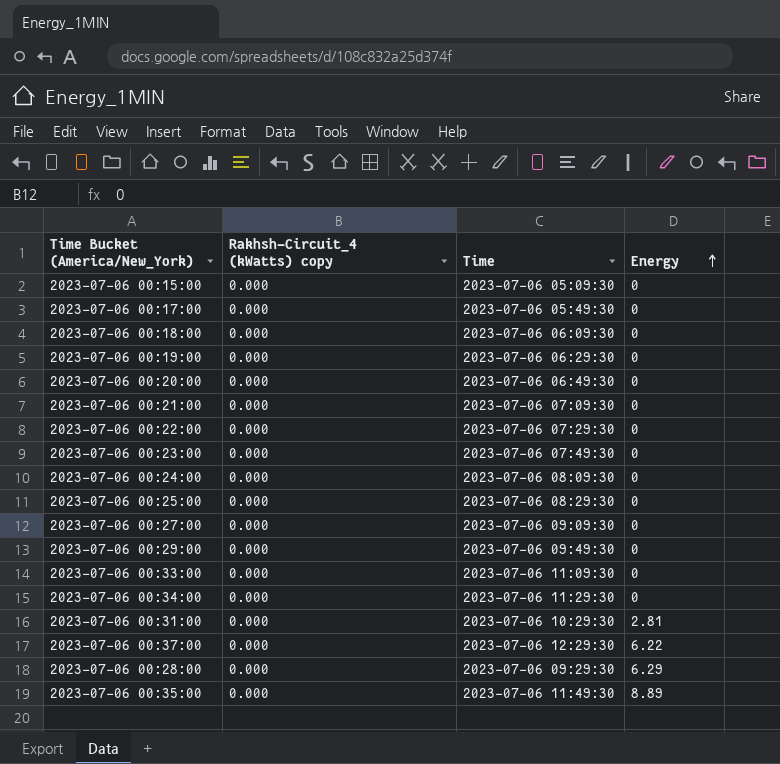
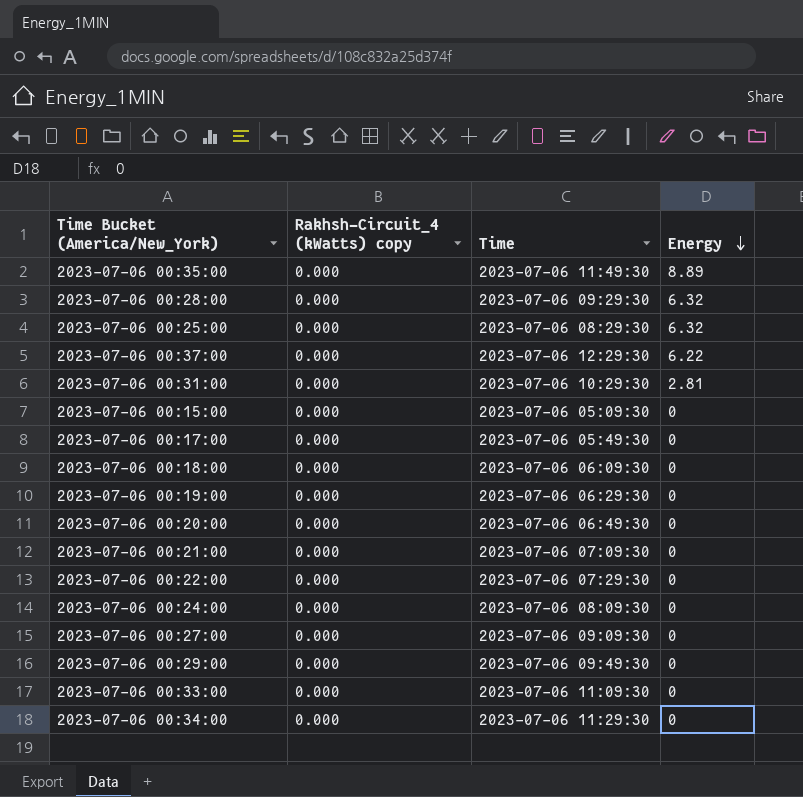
row order: Energy ascending -> Energy descending
row 2023-07-06 00:23:00: 0.000 | 2023-07-06 07:49:30 | 0 -> none
2023-07-06 00:28:00 | Energy: 6.29 -> 6.32
2023-07-06 00:25:00 | Energy: 0 -> 6.32

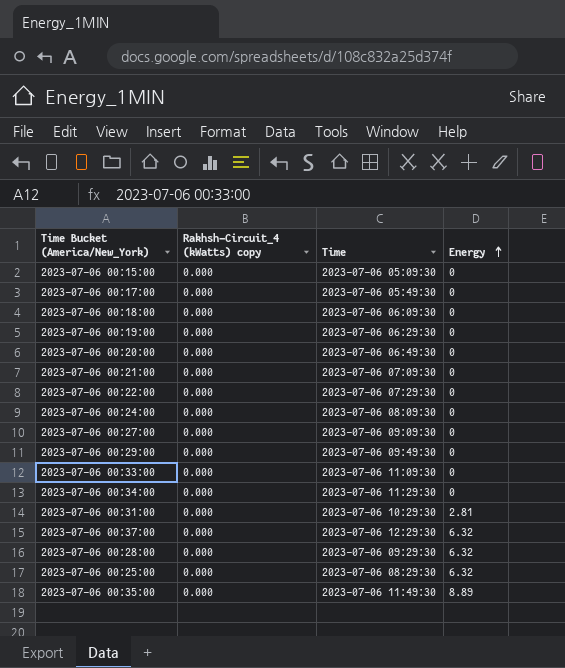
row order: Energy descending -> Energy ascending
2023-07-06 00:37:00 | Energy: 6.22 -> 6.32

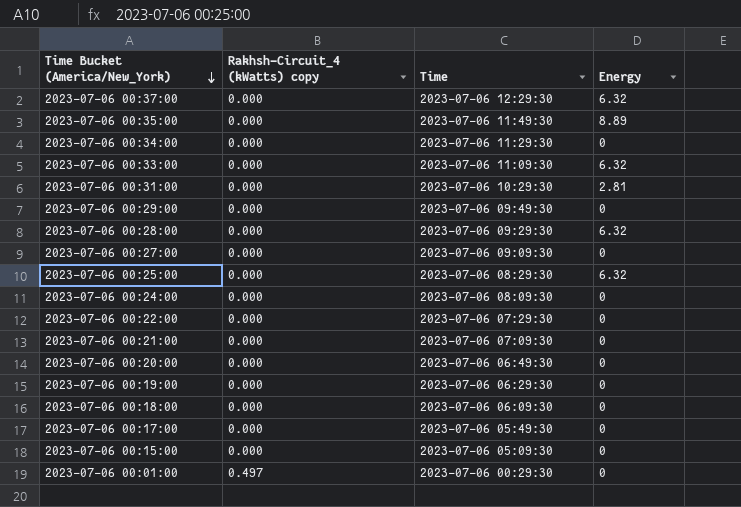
row order: Energy ascending -> Time Bucket (America/New_York) descending
2023-07-06 00:33:00 | Energy: 0 -> 6.32
row 2023-07-06 00:01:00: none -> 0.497 | 2023-07-06 00:29:30 | 0

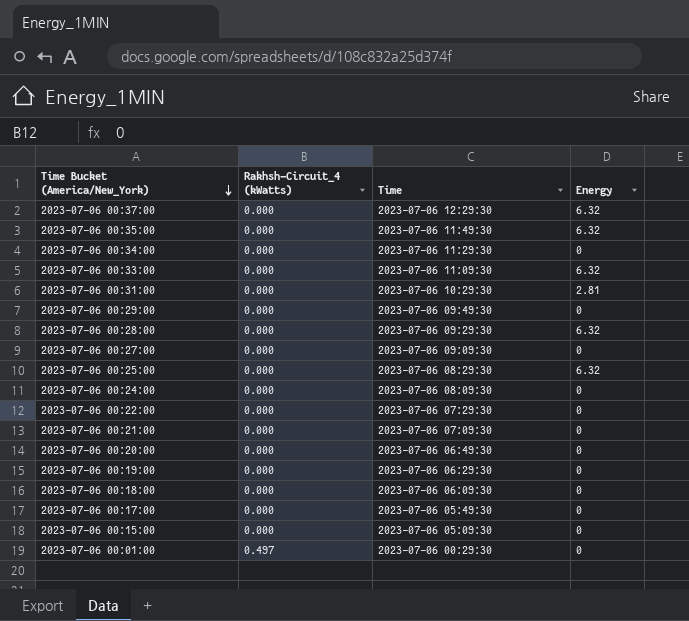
column name: Rakhsh-Circuit_4 (kWatts) copy -> Rakhsh-Circuit_4 (kWatts)
2023-07-06 00:35:00 | Energy: 8.89 -> 6.32

